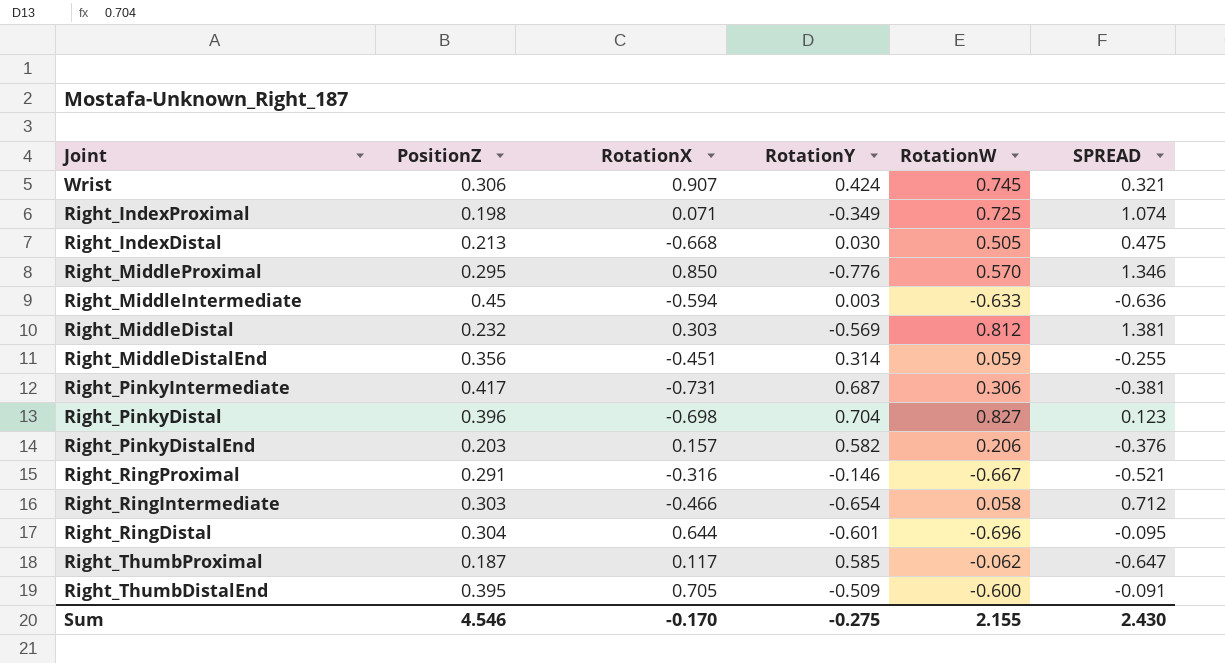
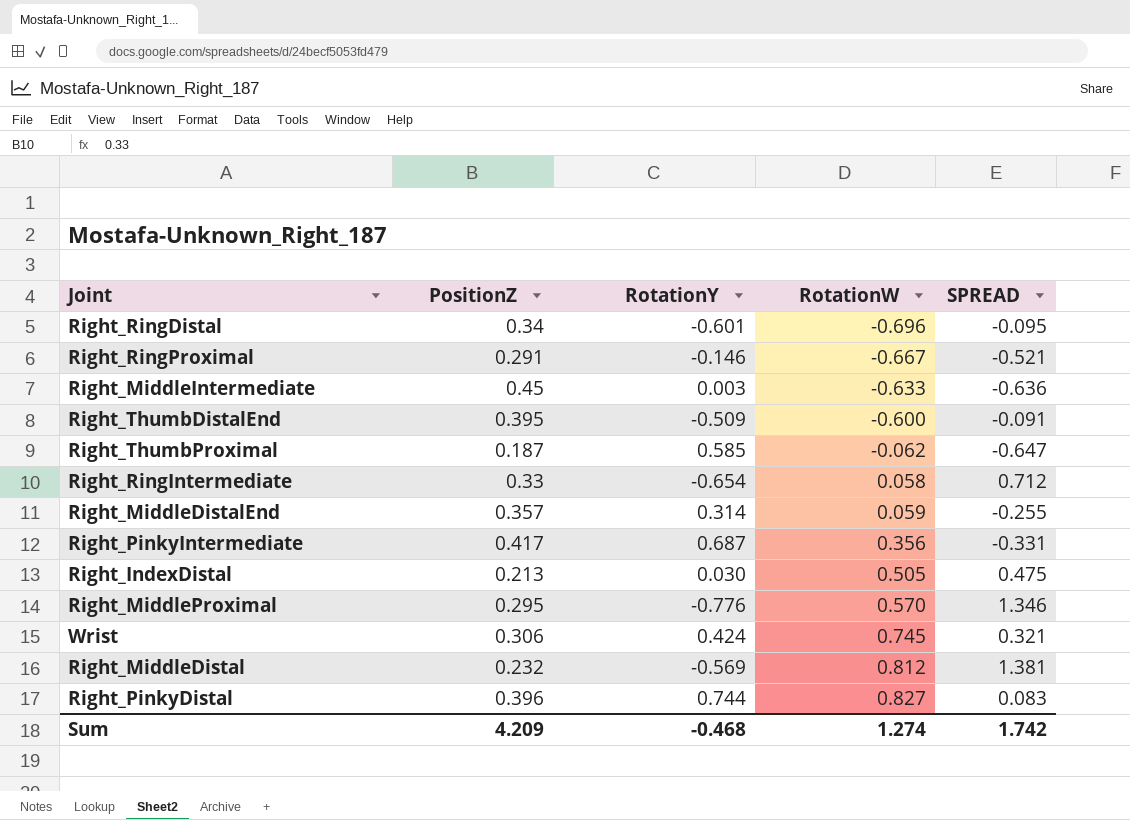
row order: none -> RotationW ascending
column RotationX | position: 3 -> none
row Right_IndexProximal: 0.198 | 0.071 | -0.349 | 0.725 | 1.074 -> none
row Right_PinkyDistalEnd: 0.203 | 0.157 | 0.582 | 0.206 | -0.376 -> none
Right_RingDistal | PositionZ: 0.304 -> 0.34
Right_RingIntermediate | PositionZ: 0.303 -> 0.33
Right_MiddleDistalEnd | PositionZ: 0.356 -> 0.357
Right_PinkyIntermediate | RotationW: 0.306 -> 0.356
Right_PinkyIntermediate | SPREAD: -0.381 -> -0.331
Right_PinkyDistal | RotationY: 0.704 -> 0.744
Right_PinkyDistal | SPREAD: 0.123 -> 0.083
Sum | PositionZ: 4.546 -> 4.209
Sum | RotationY: -0.275 -> -0.468
Sum | RotationW: 2.155 -> 1.274
Sum | SPREAD: 2.430 -> 1.742

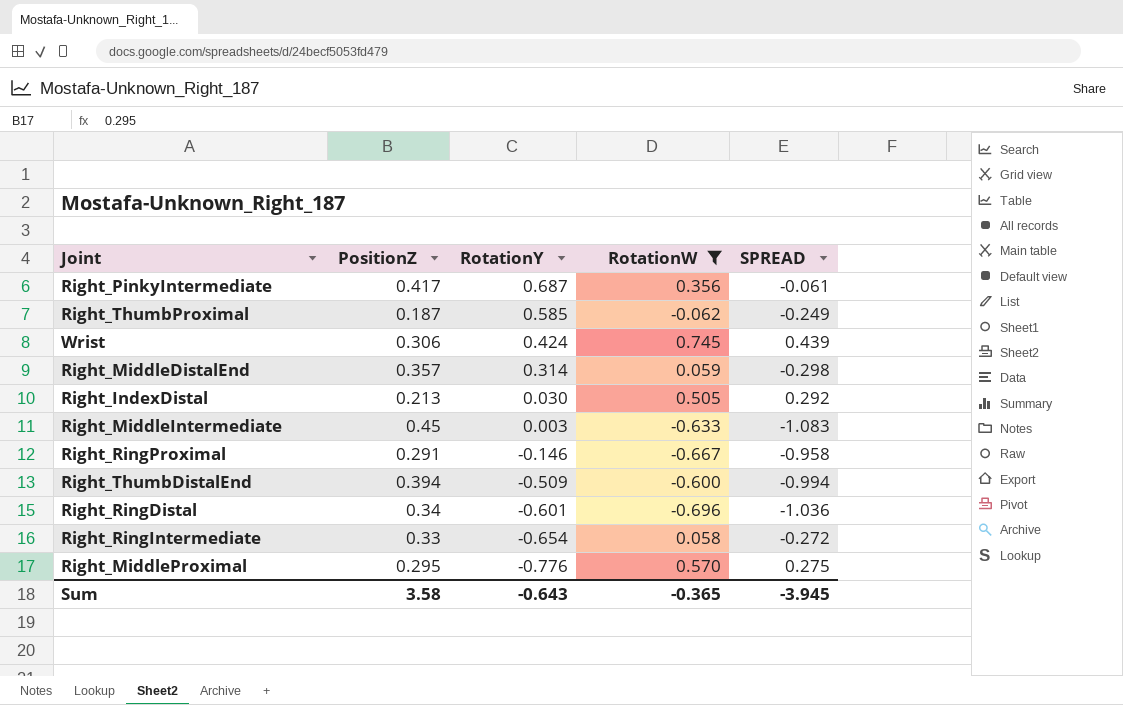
filter: none -> RotationW <= 0.745
row order: RotationW ascending -> RotationY descending
column SPREAD | formula: [RotationW] - [RotationY] -> [RotationW] - [PositionZ]
Right_ThumbDistalEnd | PositionZ: 0.395 -> 0.394
Sum | PositionZ: 4.209 -> 3.58
Sum | RotationY: -0.468 -> -0.643
Sum | RotationW: 1.274 -> -0.365
Sum | SPREAD: 1.742 -> -3.945

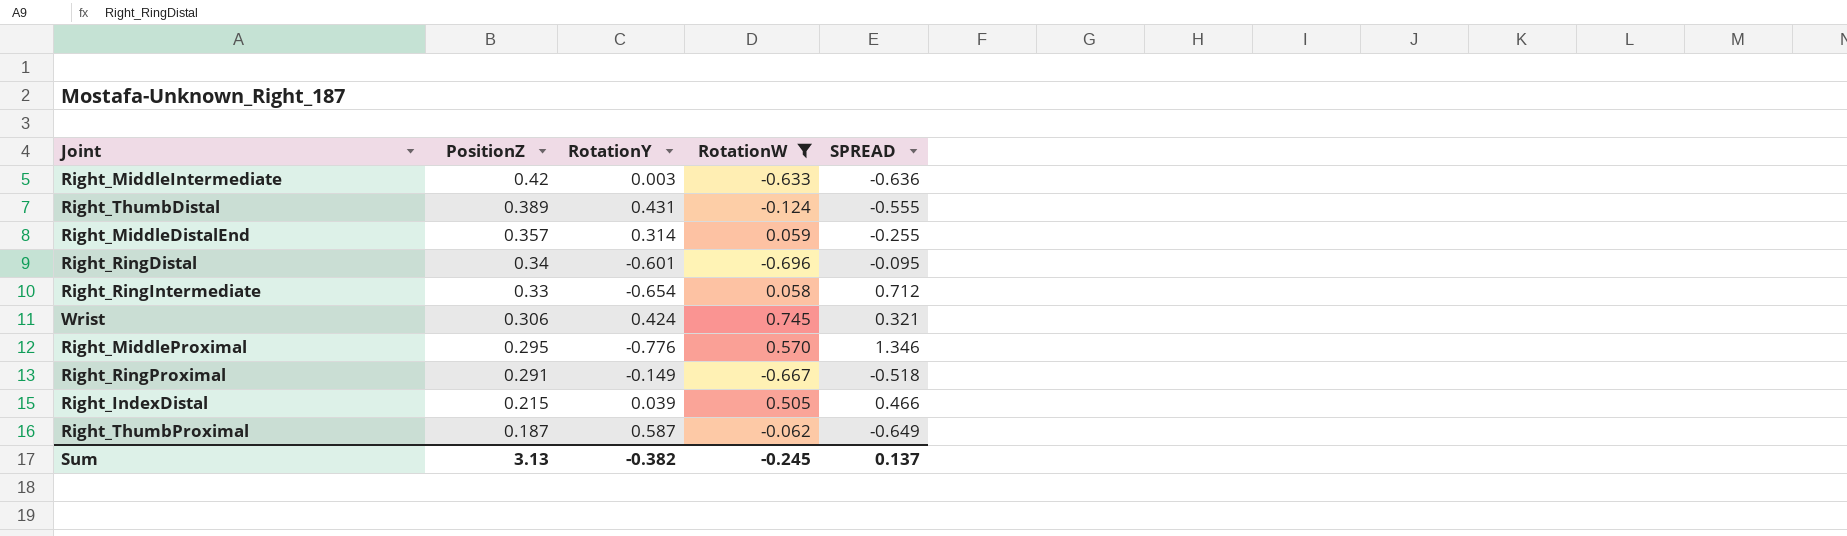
row order: RotationY descending -> PositionZ descending
column SPREAD | formula: [RotationW] - [PositionZ] -> [RotationW] - [RotationY]
row Right_PinkyIntermediate: 0.417 | 0.687 | 0.356 | -0.061 -> none
row Right_ThumbDistalEnd: 0.394 | -0.509 | -0.600 | -0.994 -> none
Right_MiddleIntermediate | PositionZ: 0.45 -> 0.42
row Right_ThumbDistal: none -> 0.389 | 0.431 | -0.124 | -0.555
Right_RingProximal | RotationY: -0.146 -> -0.149
Right_IndexDistal | PositionZ: 0.213 -> 0.215
Right_IndexDistal | RotationY: 0.030 -> 0.039
Right_ThumbProximal | RotationY: 0.585 -> 0.587
Sum | PositionZ: 3.58 -> 3.13
Sum | RotationY: -0.643 -> -0.382
Sum | RotationW: -0.365 -> -0.245
Sum | SPREAD: -3.945 -> 0.137

